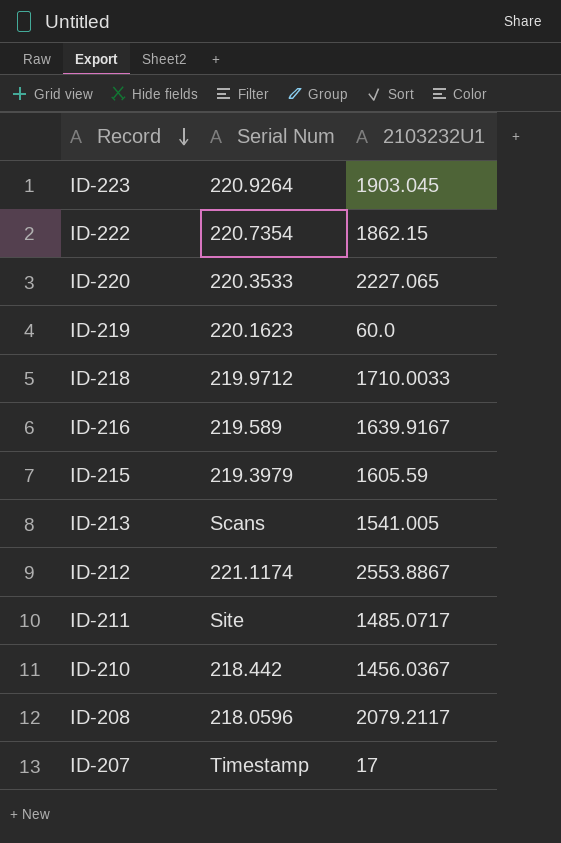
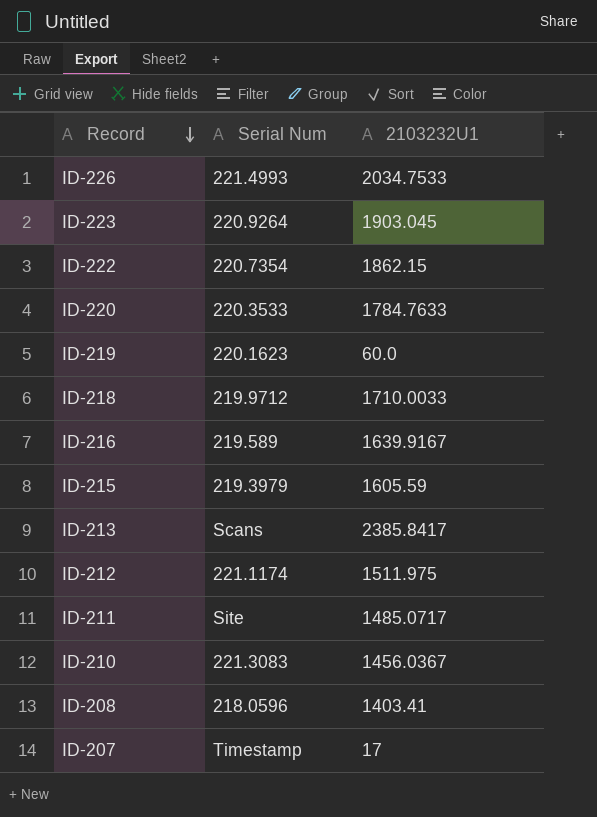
row ID-226: none -> 221.4993 | 2034.7533
ID-220 | 2103232U1: 2227.065 -> 1784.7633
ID-213 | 2103232U1: 1541.005 -> 2385.8417
ID-212 | 2103232U1: 2553.8867 -> 1511.975
ID-210 | Serial Num: 218.442 -> 221.3083
ID-208 | 2103232U1: 2079.2117 -> 1403.41

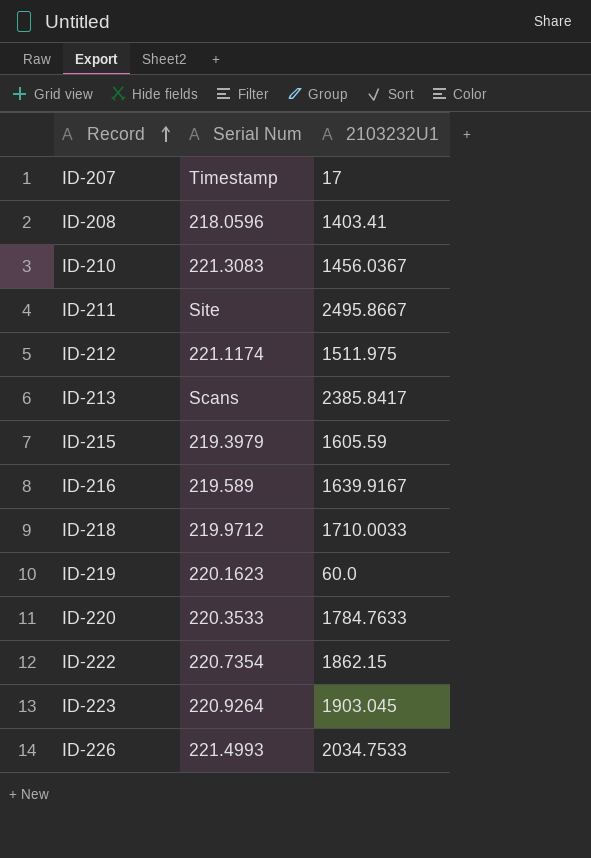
row order: Record descending -> Record ascending
ID-211 | 2103232U1: 1485.0717 -> 2495.8667

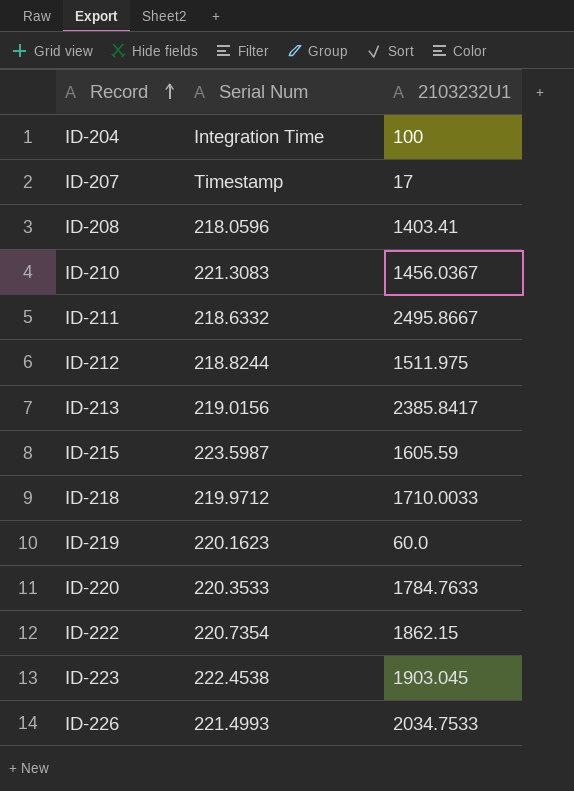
row ID-216: 219.589 | 1639.9167 -> none
row ID-204: none -> Integration Time | 100
ID-211 | Serial Num: Site -> 218.6332
ID-212 | Serial Num: 221.1174 -> 218.8244
ID-213 | Serial Num: Scans -> 219.0156
ID-215 | Serial Num: 219.3979 -> 223.5987
ID-223 | Serial Num: 220.9264 -> 222.4538

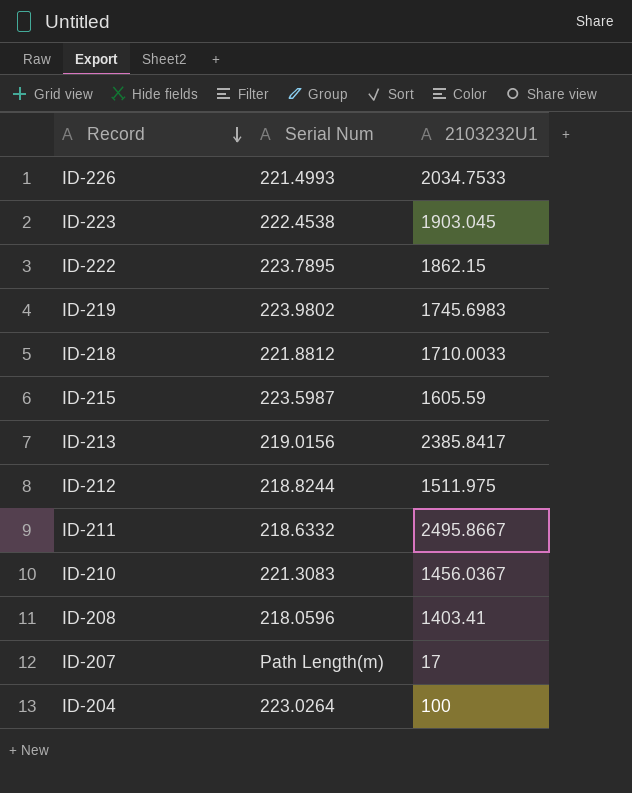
row order: Record ascending -> Record descending
row ID-220: 220.3533 | 1784.7633 -> none
ID-222 | Serial Num: 220.7354 -> 223.7895
ID-219 | Serial Num: 220.1623 -> 223.9802
ID-219 | 2103232U1: 60.0 -> 1745.6983
ID-218 | Serial Num: 219.9712 -> 221.8812
ID-207 | Serial Num: Timestamp -> Path Length(m)
ID-204 | Serial Num: Integration Time -> 223.0264

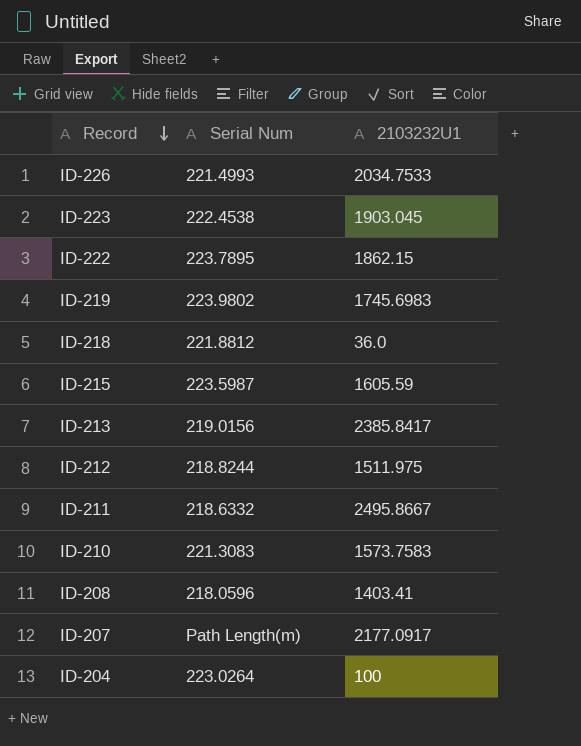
ID-218 | 2103232U1: 1710.0033 -> 36.0
ID-210 | 2103232U1: 1456.0367 -> 1573.7583
ID-207 | 2103232U1: 17 -> 2177.0917

